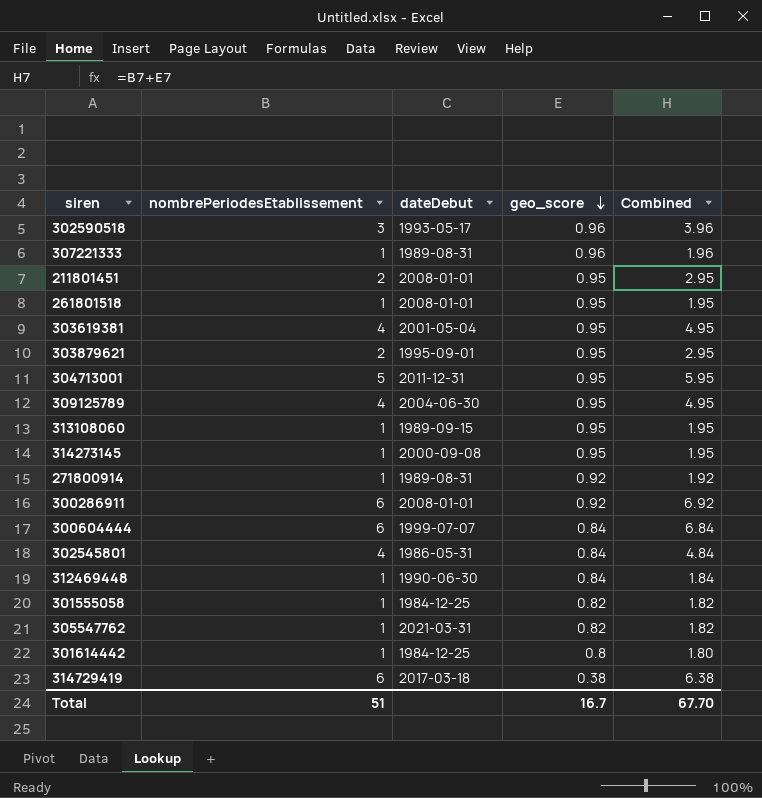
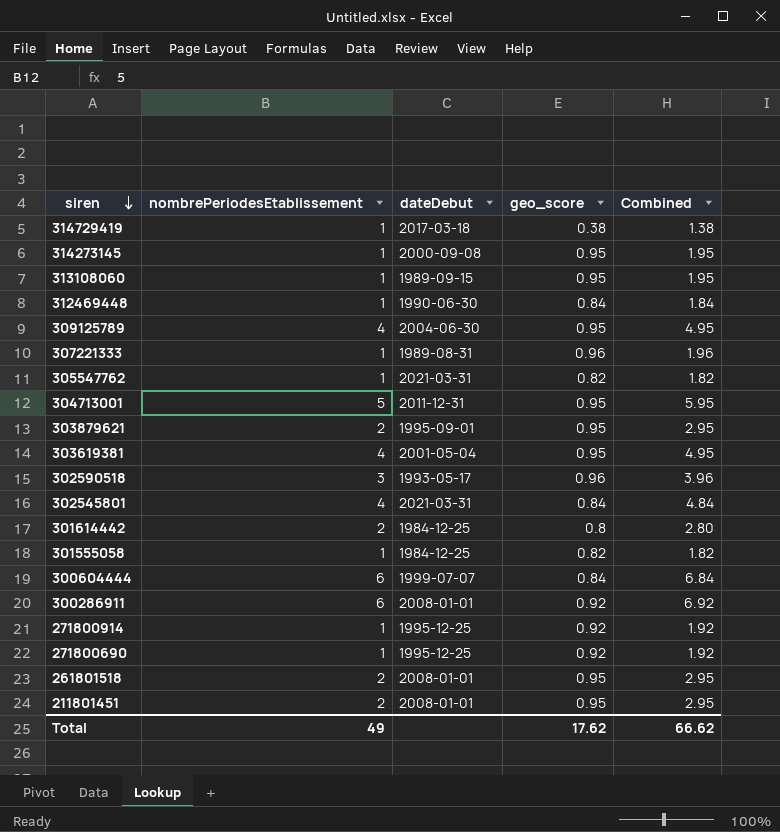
row order: geo_score descending -> siren descending
314729419 | nombrePeriodesEtablissement: 6 -> 1
314729419 | Combined: 6.38 -> 1.38
302545801 | dateDebut: 1986-05-31 -> 2021-03-31
301614442 | nombrePeriodesEtablissement: 1 -> 2
301614442 | Combined: 1.80 -> 2.80
271800914 | dateDebut: 1989-08-31 -> 1995-12-25
row 271800690: none -> 1 | 1995-12-25 | 0.92 | 1.92
261801518 | nombrePeriodesEtablissement: 1 -> 2
261801518 | Combined: 1.95 -> 2.95
Total | nombrePeriodesEtablissement: 51 -> 49
Total | geo_score: 16.7 -> 17.62
Total | Combined: 67.70 -> 66.62

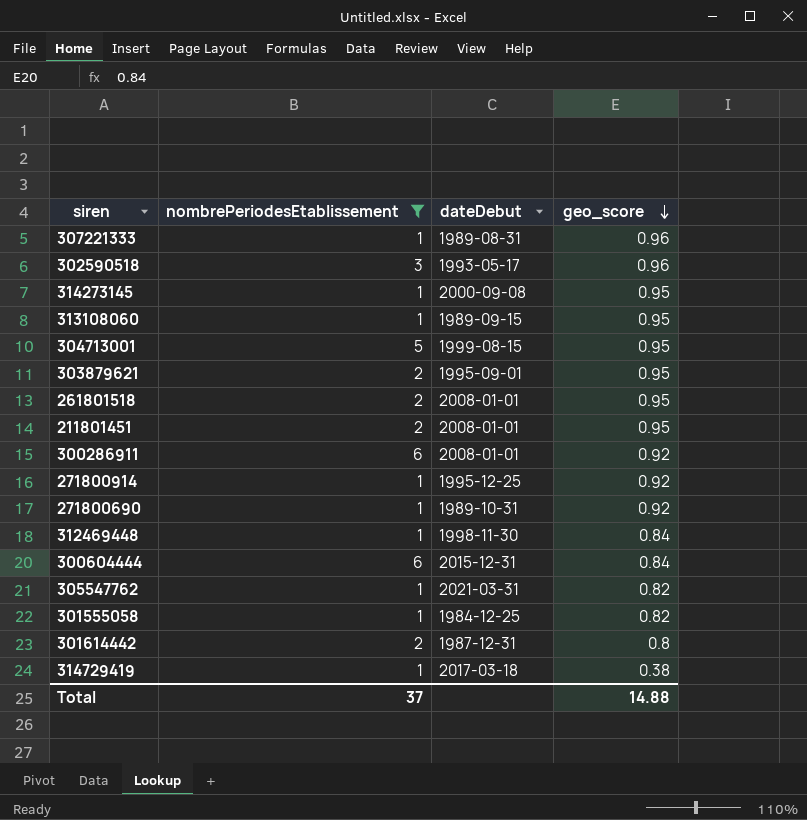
filter: none -> nombrePeriodesEtablissement != 4
row order: siren descending -> geo_score descending
column Combined | formula: [nombrePeriodesEtablissement] + [geo_score] -> none
304713001 | dateDebut: 2011-12-31 -> 1999-08-15
271800690 | dateDebut: 1995-12-25 -> 1989-10-31
312469448 | dateDebut: 1990-06-30 -> 1998-11-30
300604444 | dateDebut: 1999-07-07 -> 2015-12-31
301614442 | dateDebut: 1984-12-25 -> 1987-12-31
Total | nombrePeriodesEtablissement: 49 -> 37
Total | geo_score: 17.62 -> 14.88

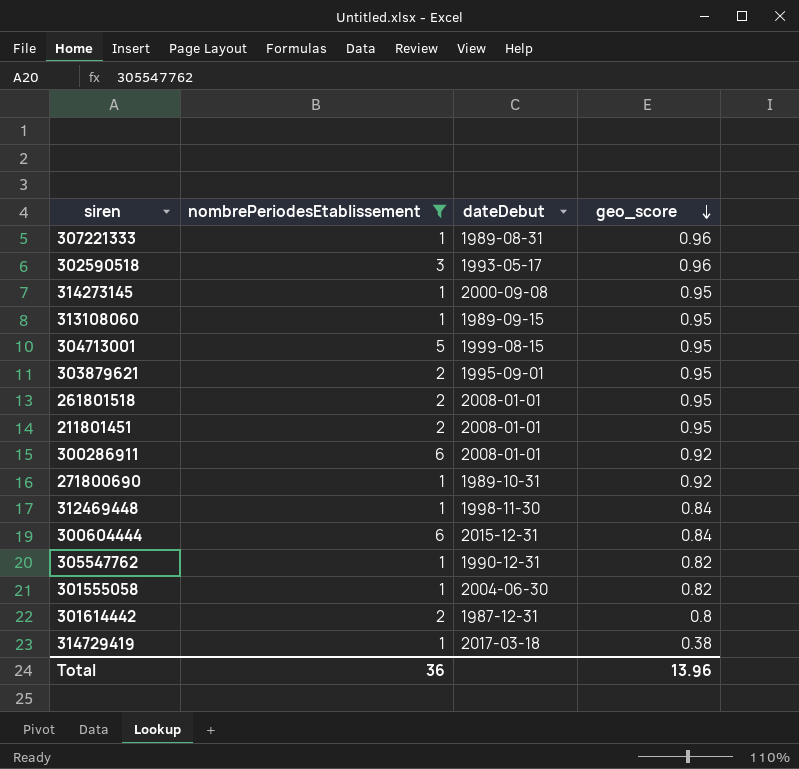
row 271800914: 1 | 1995-12-25 | 0.92 -> none
305547762 | dateDebut: 2021-03-31 -> 1990-12-31
301555058 | dateDebut: 1984-12-25 -> 2004-06-30
Total | nombrePeriodesEtablissement: 37 -> 36
Total | geo_score: 14.88 -> 13.96

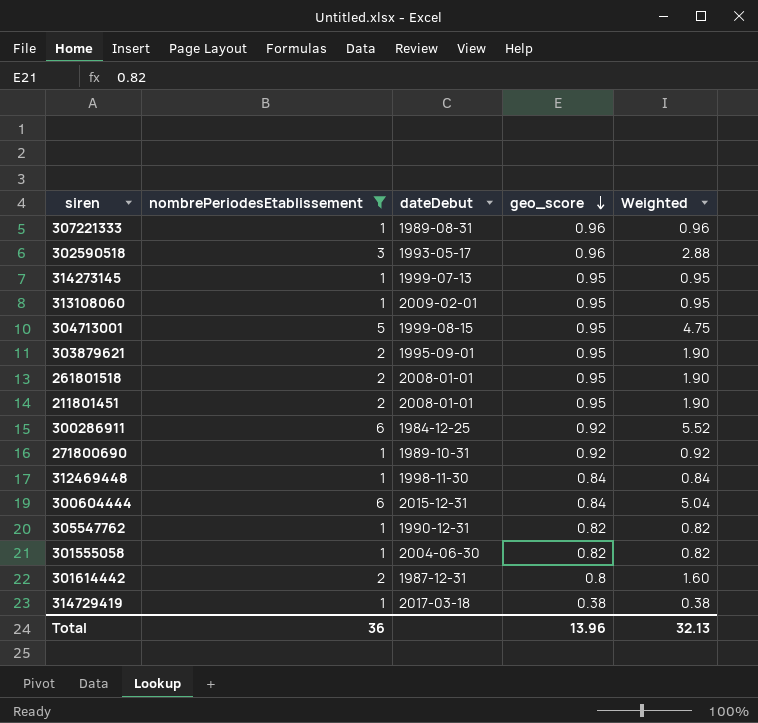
column Weighted | formula: none -> [nombrePeriodesEtablissement] * [geo_score]
314273145 | dateDebut: 2000-09-08 -> 1999-07-13
313108060 | dateDebut: 1989-09-15 -> 2009-02-01
300286911 | dateDebut: 2008-01-01 -> 1984-12-25

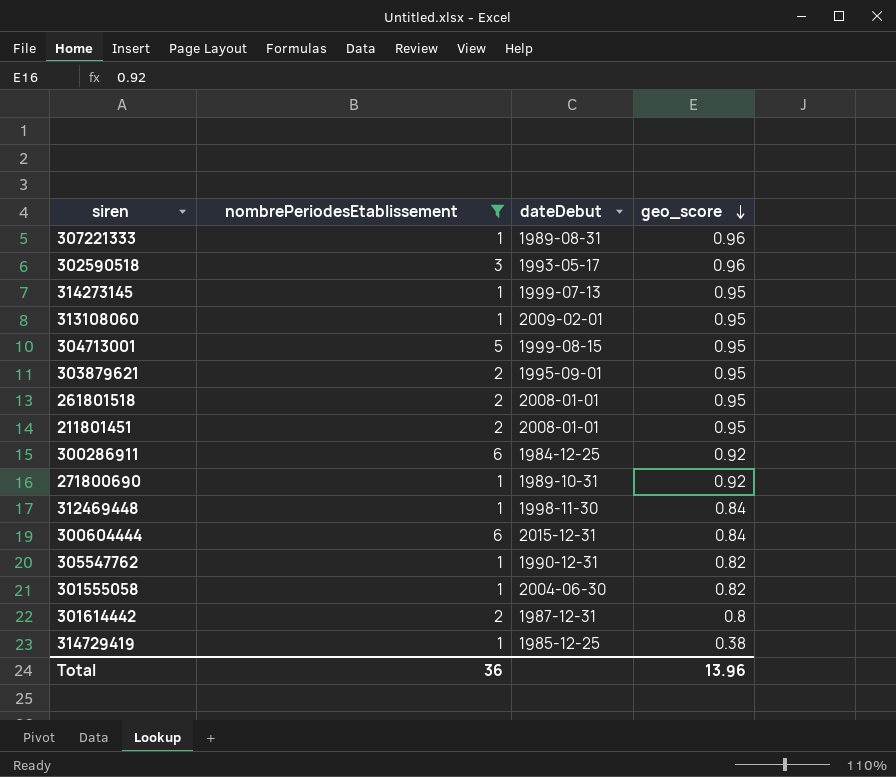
column Weighted | formula: [nombrePeriodesEtablissement] * [geo_score] -> none
314729419 | dateDebut: 2017-03-18 -> 1985-12-25

